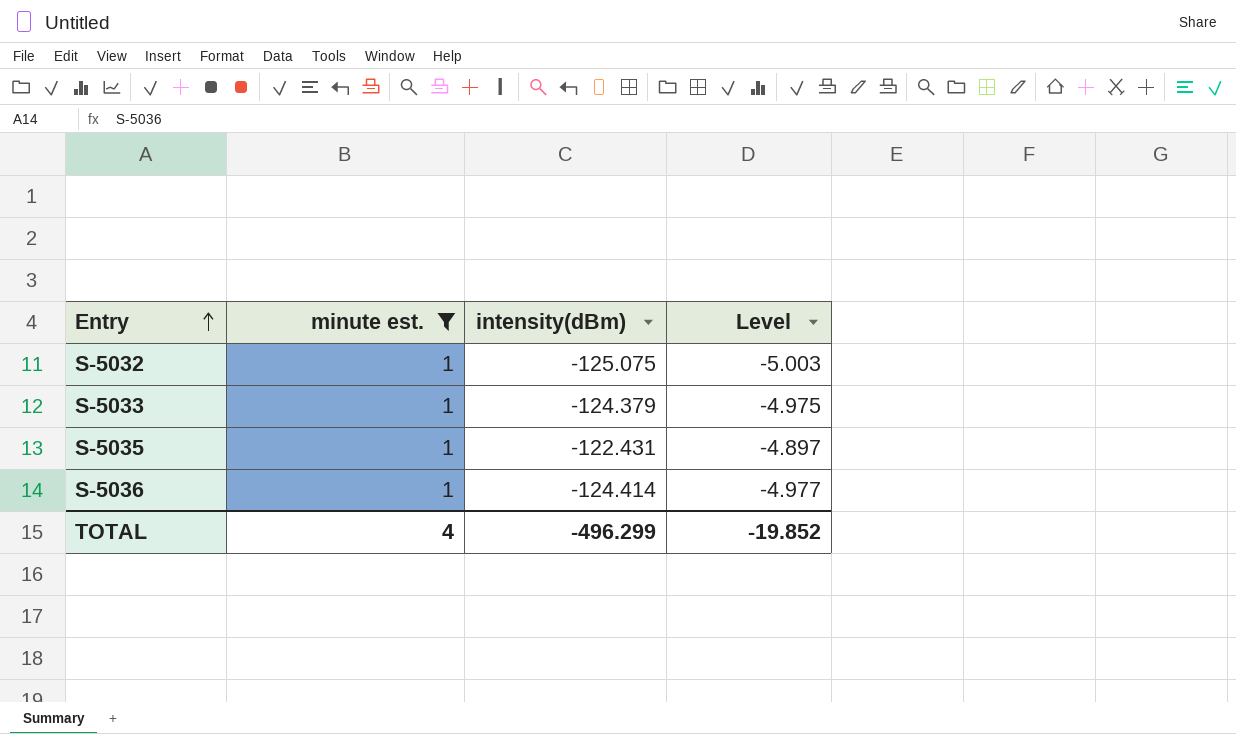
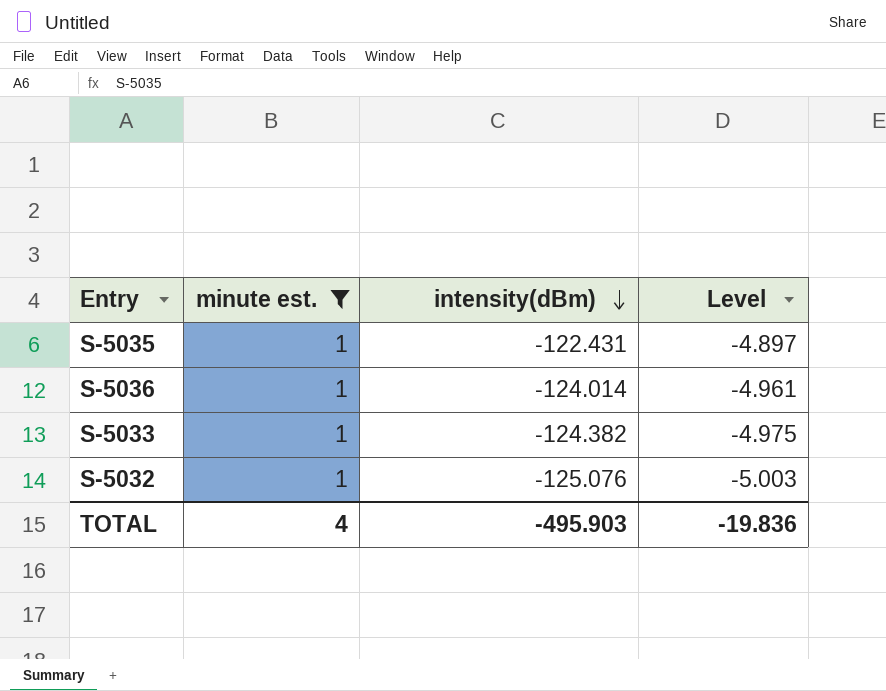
row order: Entry ascending -> intensity(dBm) descending
S-5036 | intensity(dBm): -124.414 -> -124.014
S-5036 | Level: -4.977 -> -4.961
S-5033 | intensity(dBm): -124.379 -> -124.382
S-5032 | intensity(dBm): -125.075 -> -125.076
TOTAL | intensity(dBm): -496.299 -> -495.903
TOTAL | Level: -19.852 -> -19.836

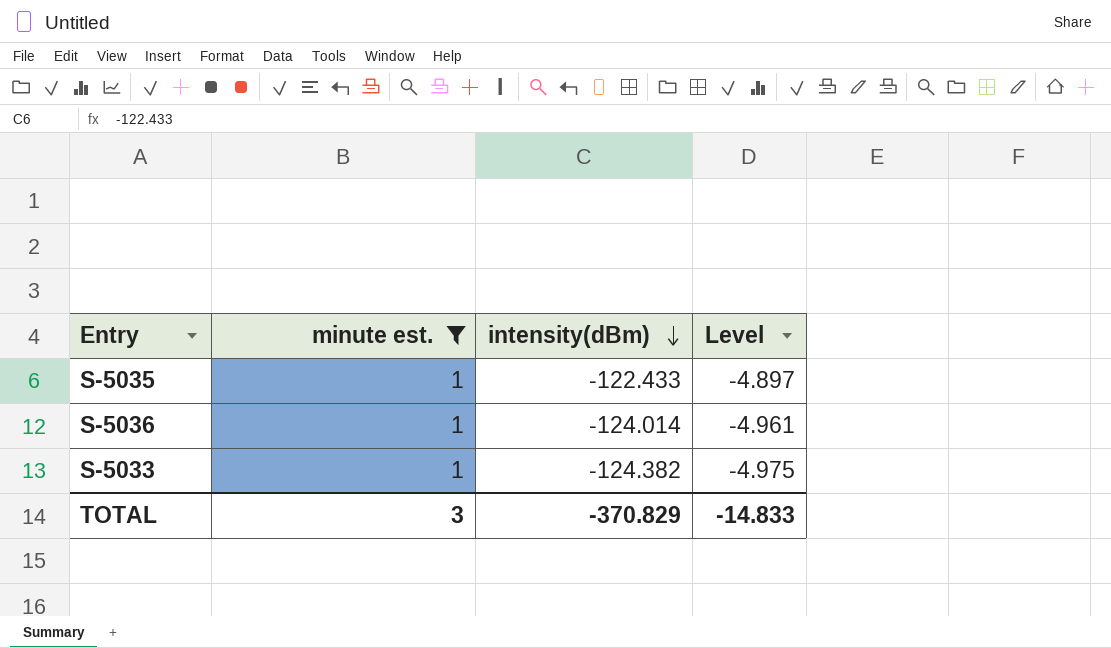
row S-5032: 1 | -125.076 | -5.003 -> none
S-5035 | intensity(dBm): -122.431 -> -122.433
TOTAL | minute est.: 4 -> 3
TOTAL | intensity(dBm): -495.903 -> -370.829
TOTAL | Level: -19.836 -> -14.833

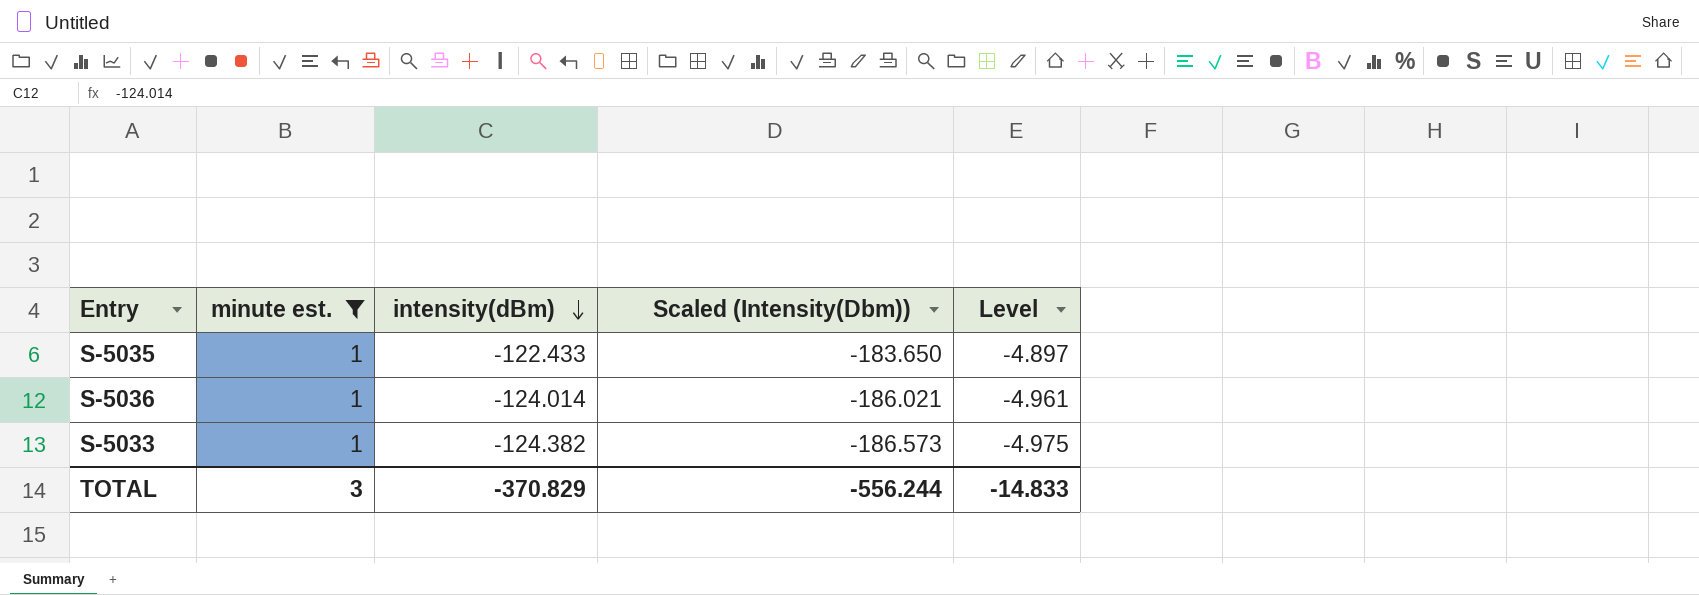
column Scaled (Intensity(Dbm)) | formula: none -> [intensity(dBm)] * 1.5

